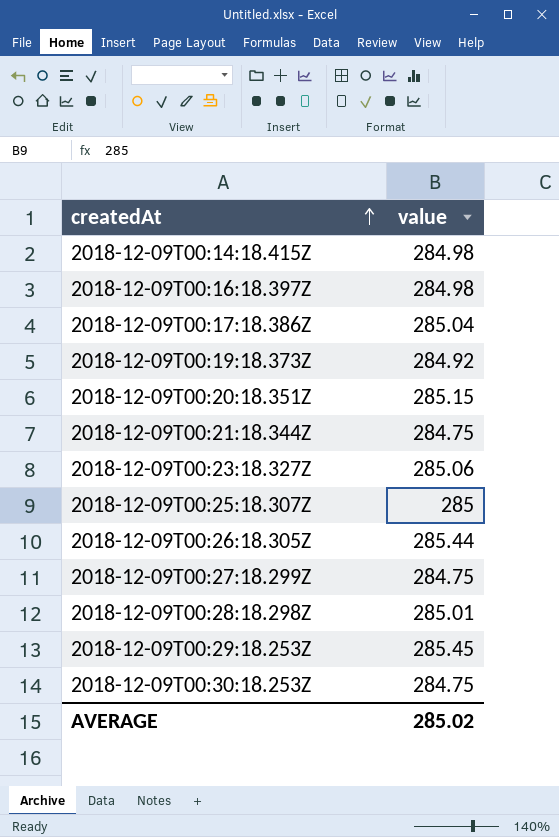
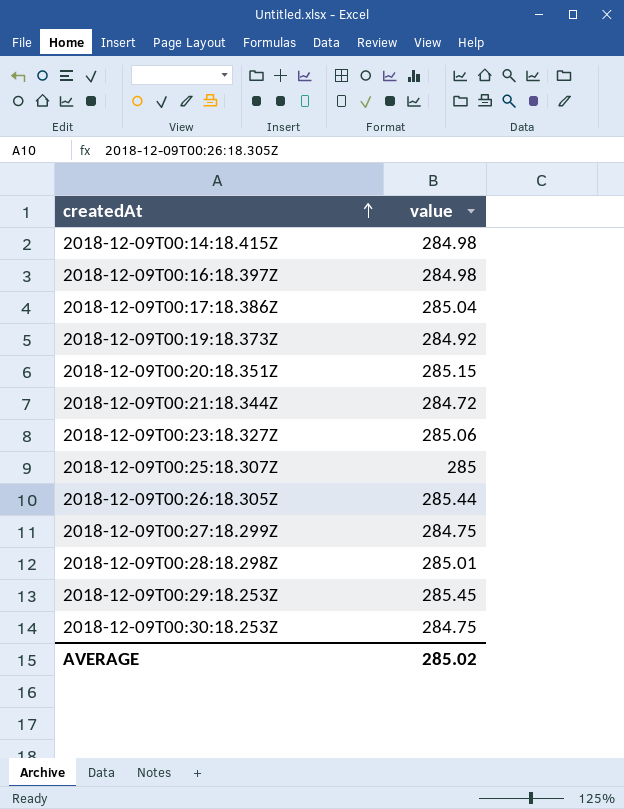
2018-12-09T00:21:18.344Z | value: 284.75 -> 284.72

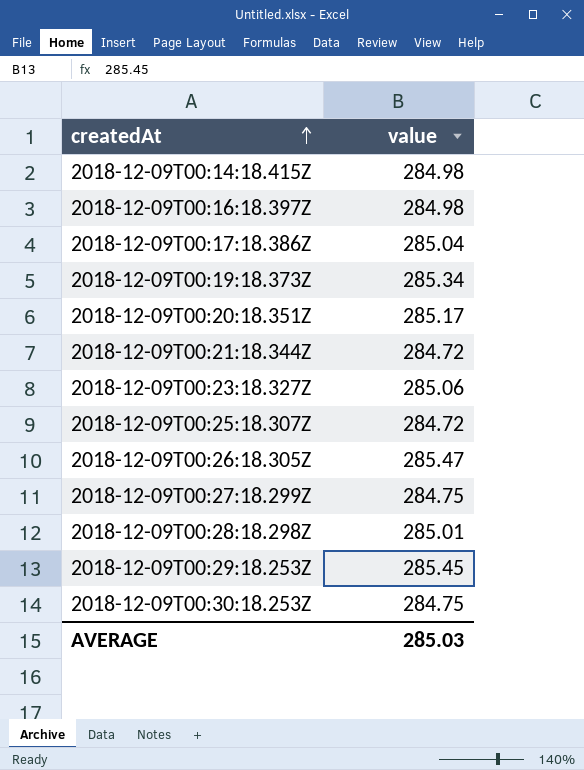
2018-12-09T00:19:18.373Z | value: 284.92 -> 285.34
2018-12-09T00:20:18.351Z | value: 285.15 -> 285.17
2018-12-09T00:25:18.307Z | value: 285 -> 284.72
2018-12-09T00:26:18.305Z | value: 285.44 -> 285.47
AVERAGE | value: 285.02 -> 285.03

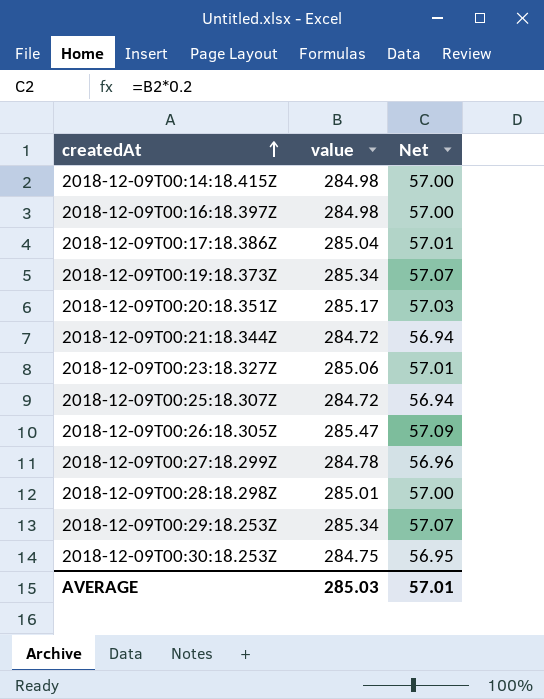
column Net | formula: none -> [value] * 0.2
2018-12-09T00:27:18.299Z | value: 284.75 -> 284.78
2018-12-09T00:29:18.253Z | value: 285.45 -> 285.34

